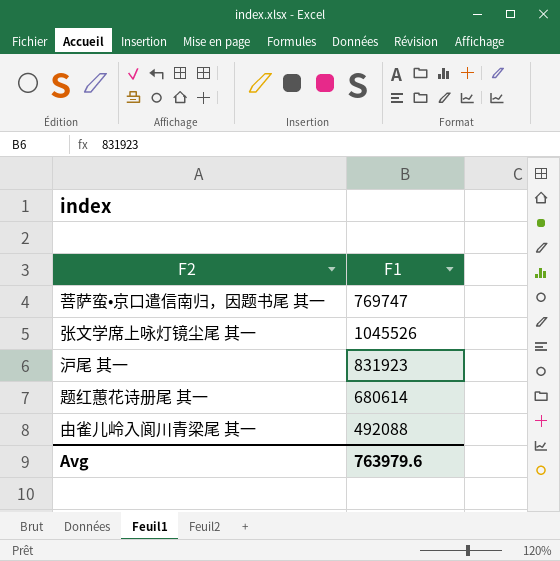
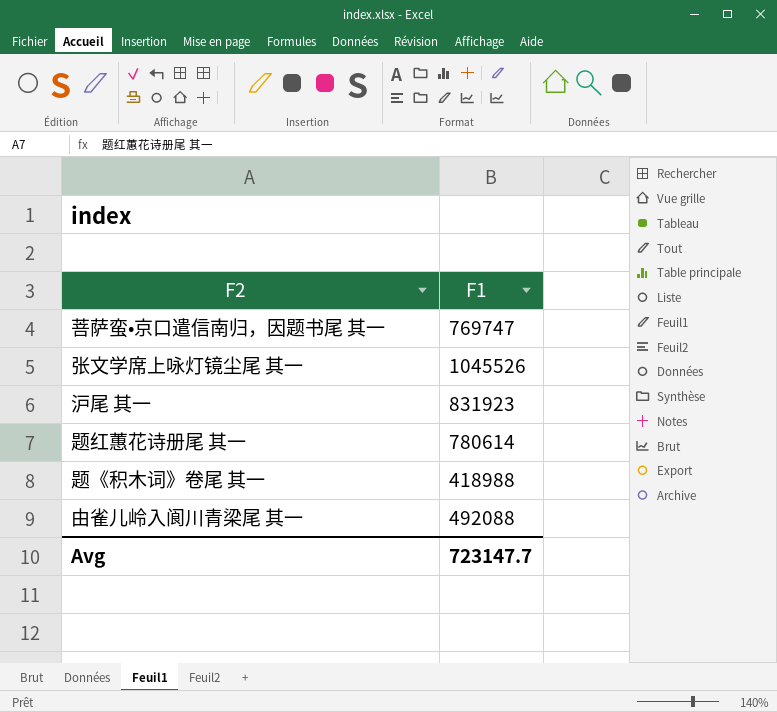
题红蕙花诗册尾 其一 | F1: 680614 -> 780614
row 题《积木词》卷尾 其一: none -> 418988
Avg | F1: 763979.6 -> 723147.7

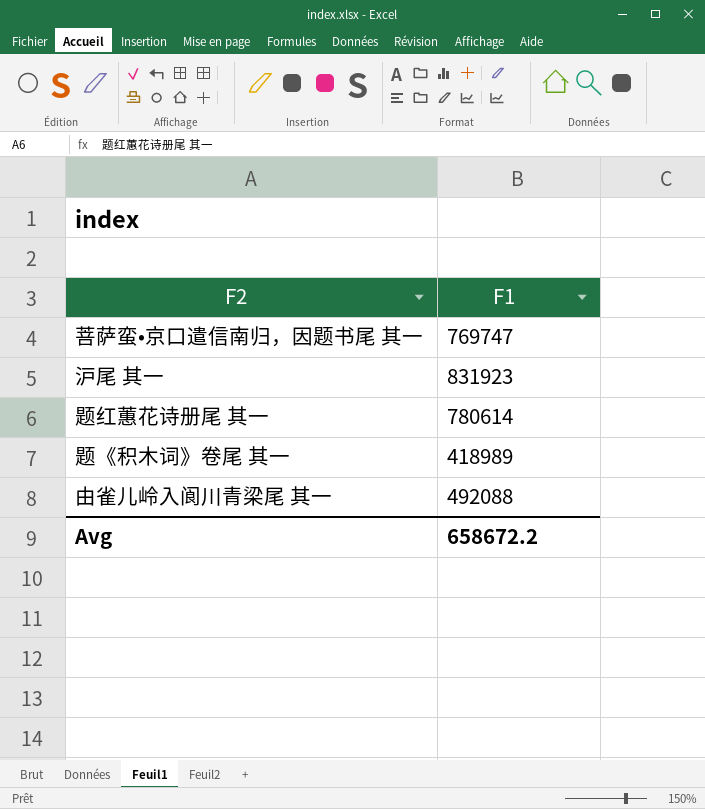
row 张文学席上咏灯镜尘尾 其一: 1045526 -> none
题《积木词》卷尾 其一 | F1: 418988 -> 418989
Avg | F1: 723147.7 -> 658672.2

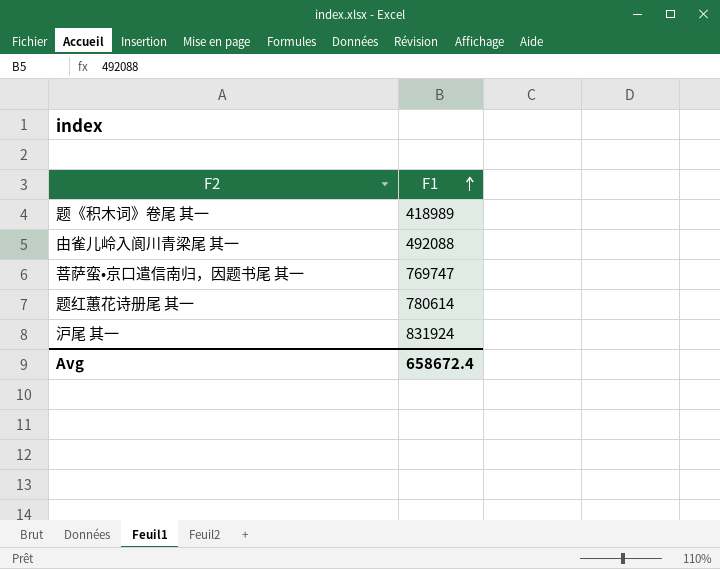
row order: none -> F1 ascending
沪尾 其一 | F1: 831923 -> 831924
Avg | F1: 658672.2 -> 658672.4

